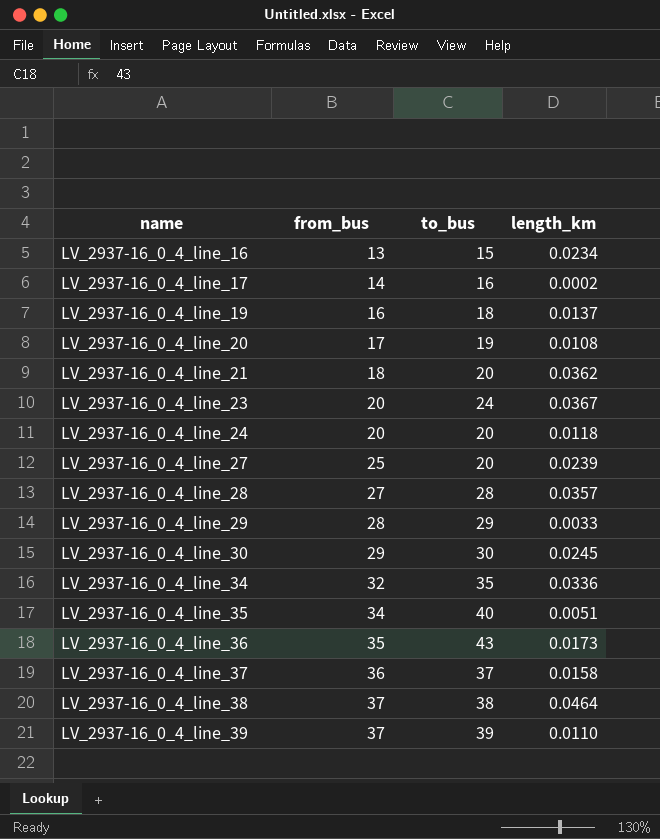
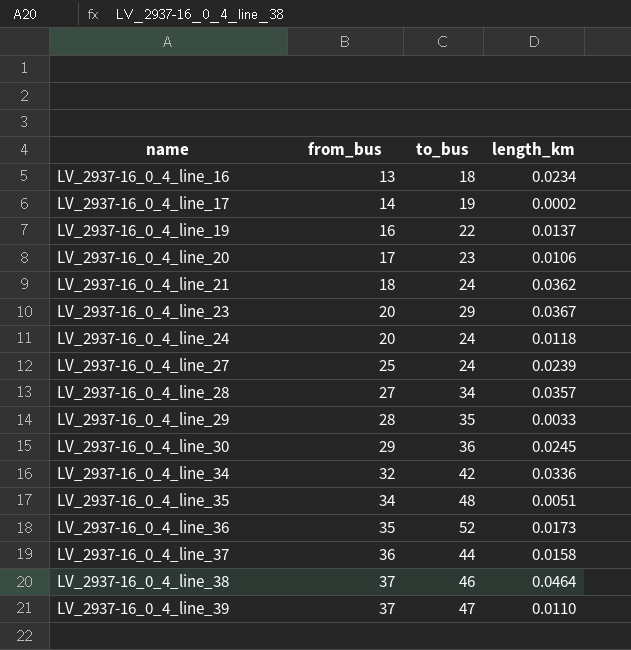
LV_2937-16_0_4_line_16 | to_bus: 15 -> 18
LV_2937-16_0_4_line_17 | to_bus: 16 -> 19
LV_2937-16_0_4_line_19 | to_bus: 18 -> 22
LV_2937-16_0_4_line_20 | to_bus: 19 -> 23
LV_2937-16_0_4_line_20 | length_km: 0.0108 -> 0.0106
LV_2937-16_0_4_line_21 | to_bus: 20 -> 24
LV_2937-16_0_4_line_23 | to_bus: 24 -> 29
LV_2937-16_0_4_line_24 | to_bus: 20 -> 24
LV_2937-16_0_4_line_27 | to_bus: 20 -> 24
LV_2937-16_0_4_line_28 | to_bus: 28 -> 34
LV_2937-16_0_4_line_29 | to_bus: 29 -> 35
LV_2937-16_0_4_line_30 | to_bus: 30 -> 36
LV_2937-16_0_4_line_34 | to_bus: 35 -> 42
LV_2937-16_0_4_line_35 | to_bus: 40 -> 48
LV_2937-16_0_4_line_36 | to_bus: 43 -> 52
LV_2937-16_0_4_line_37 | to_bus: 37 -> 44
LV_2937-16_0_4_line_38 | to_bus: 38 -> 46
LV_2937-16_0_4_line_39 | to_bus: 39 -> 47

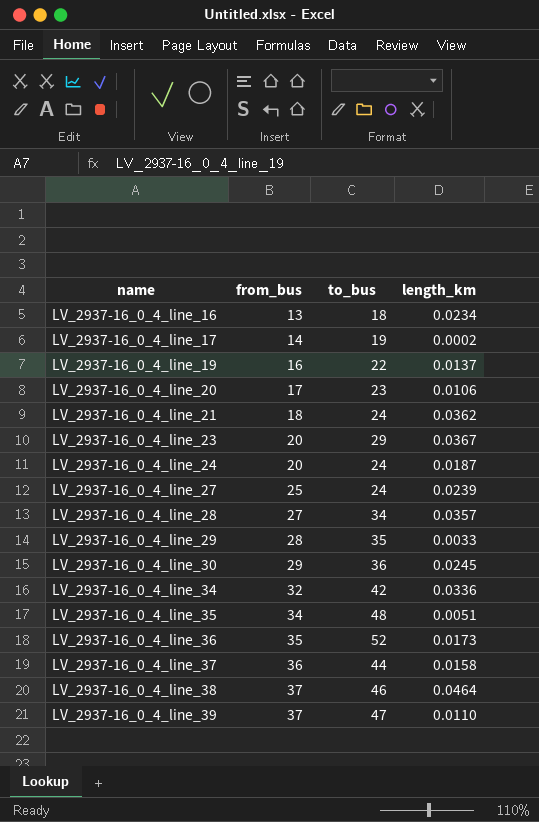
LV_2937-16_0_4_line_24 | length_km: 0.0118 -> 0.0187

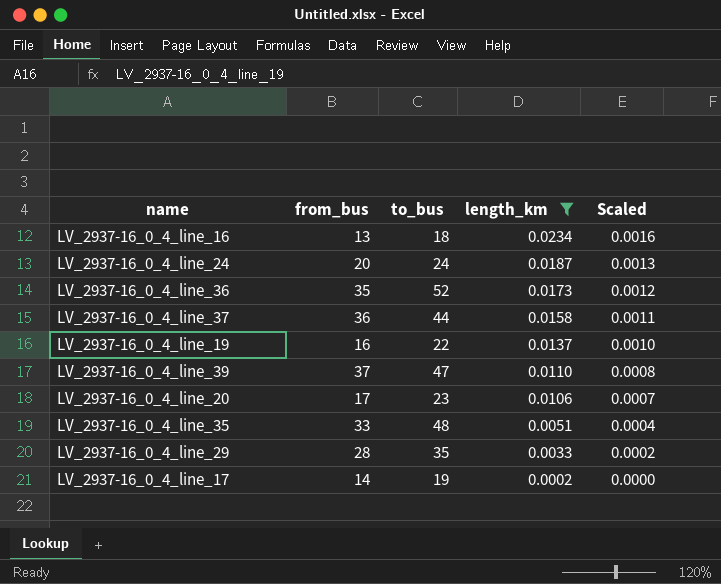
filter: none -> length_km <= 0.0234
row order: name ascending -> length_km descending
column Scaled | formula: none -> [length_km] * 0.07
LV_2937-16_0_4_line_35 | from_bus: 34 -> 33

